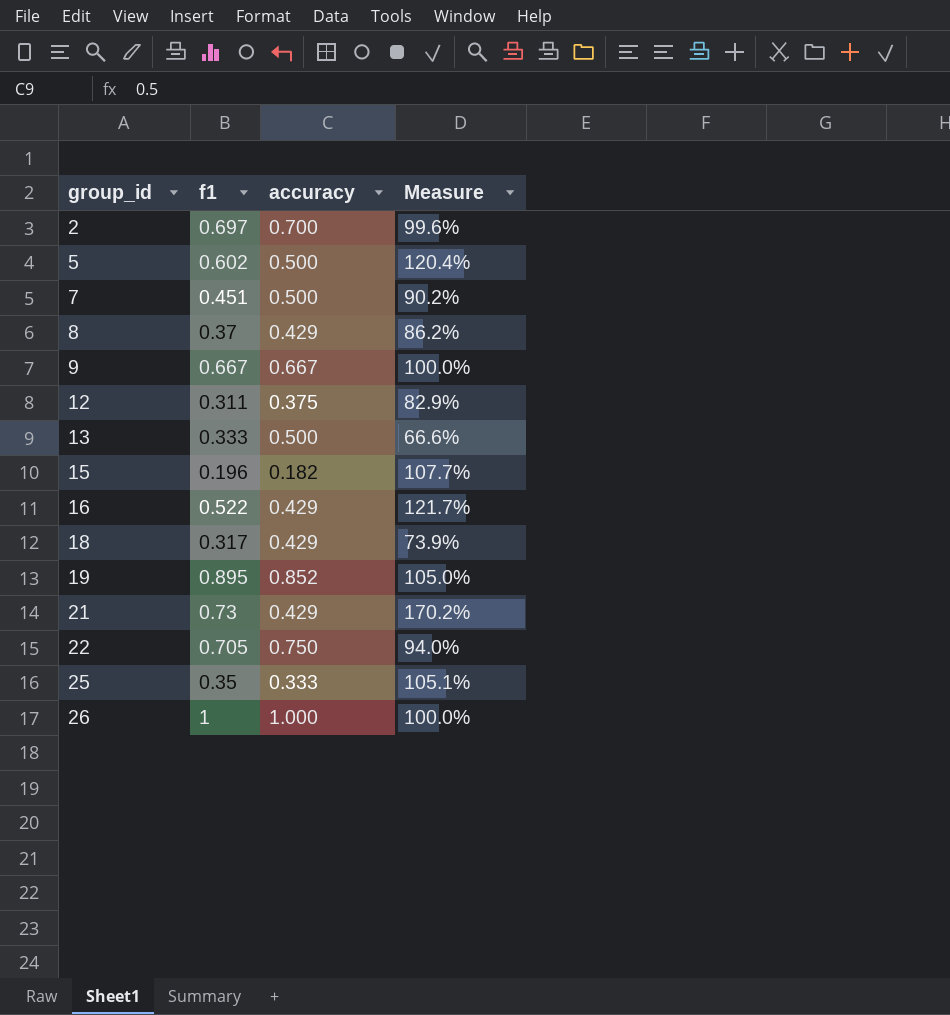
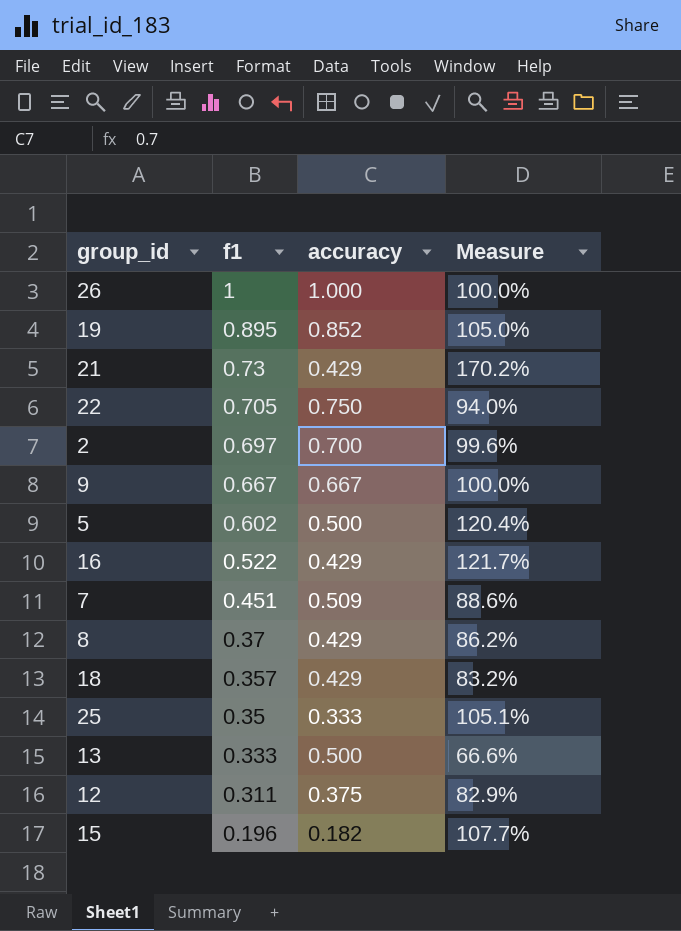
row order: group_id ascending -> f1 descending
7 | accuracy: 0.500 -> 0.509
7 | Measure: 90.2% -> 88.6%
18 | f1: 0.317 -> 0.357
18 | Measure: 73.9% -> 83.2%

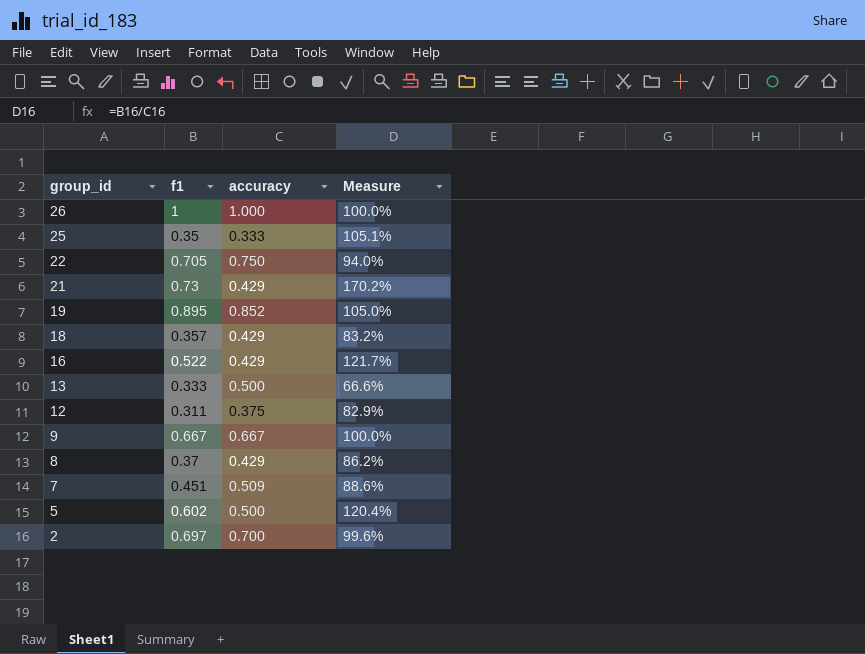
row order: f1 descending -> group_id descending
row 15: 0.196 | 0.182 | 107.7% -> none

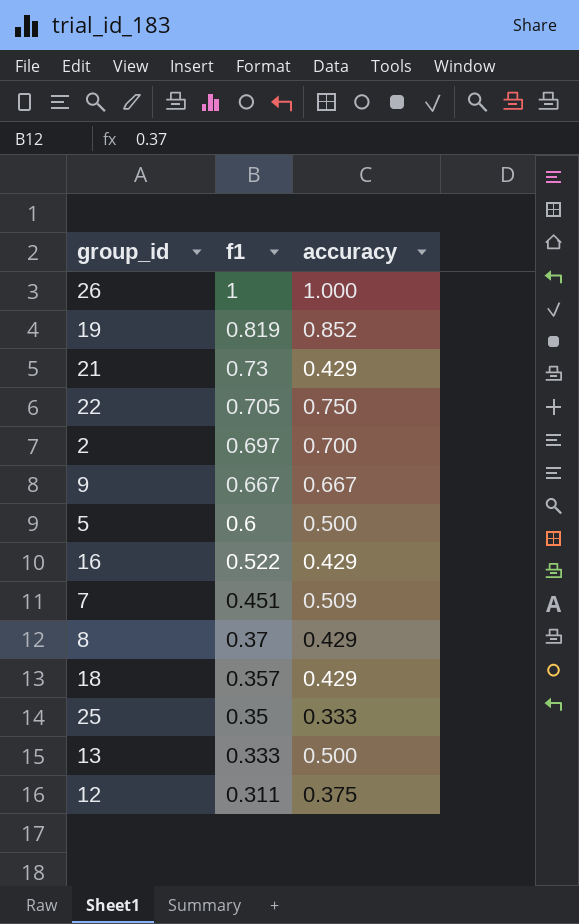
row order: group_id descending -> f1 descending
column Measure | formula: [f1] / [accuracy] -> none
19 | f1: 0.895 -> 0.819
5 | f1: 0.602 -> 0.6

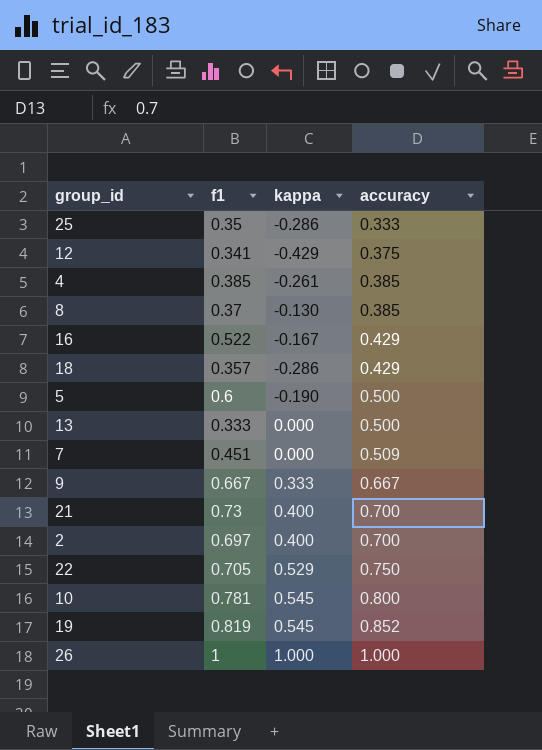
row order: f1 descending -> accuracy ascending
column kappa | position: none -> 3
12 | f1: 0.311 -> 0.341
row 4: none -> 0.385 | -0.261 | 0.385
8 | accuracy: 0.429 -> 0.385
21 | accuracy: 0.429 -> 0.700
row 10: none -> 0.781 | 0.545 | 0.800

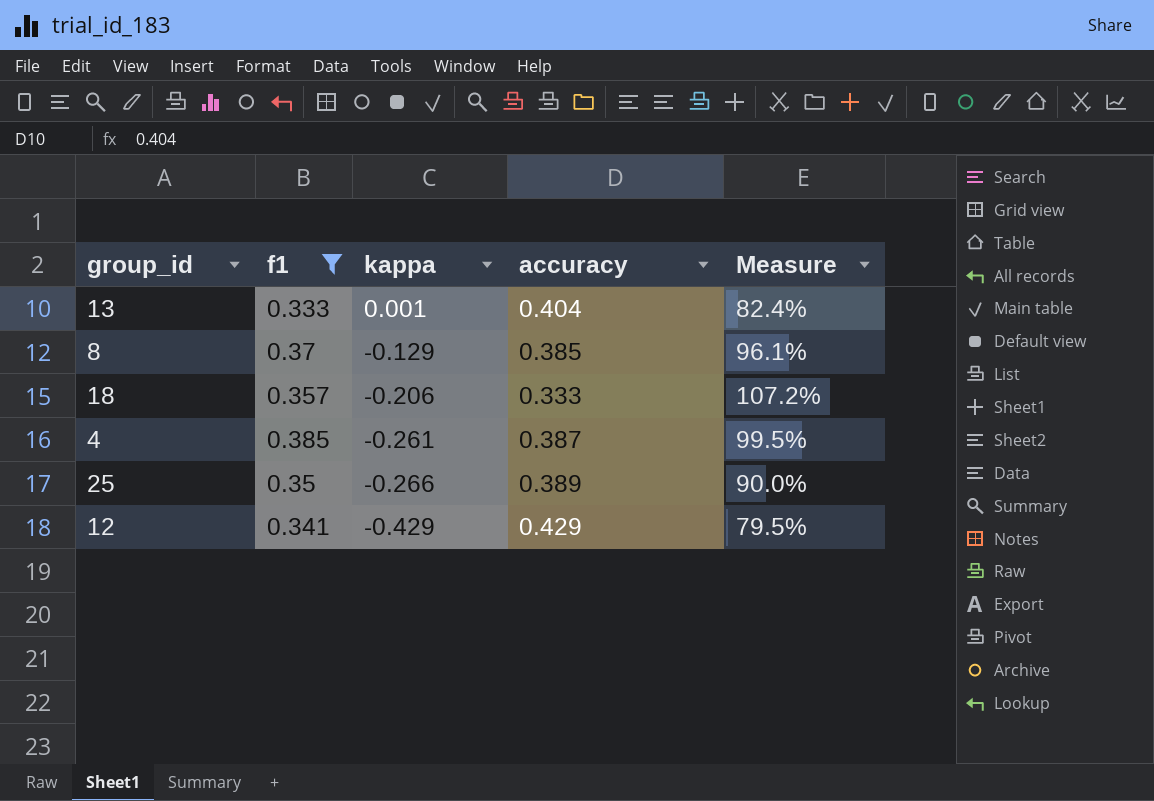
filter: none -> f1 <= 0.385
row order: accuracy ascending -> kappa descending
column Measure | formula: none -> [f1] / [accuracy]
13 | kappa: 0.000 -> 0.001
13 | accuracy: 0.500 -> 0.404
8 | kappa: -0.130 -> -0.129
18 | kappa: -0.286 -> -0.206
18 | accuracy: 0.429 -> 0.333
4 | accuracy: 0.385 -> 0.387
25 | kappa: -0.286 -> -0.266
25 | accuracy: 0.333 -> 0.389
12 | accuracy: 0.375 -> 0.429

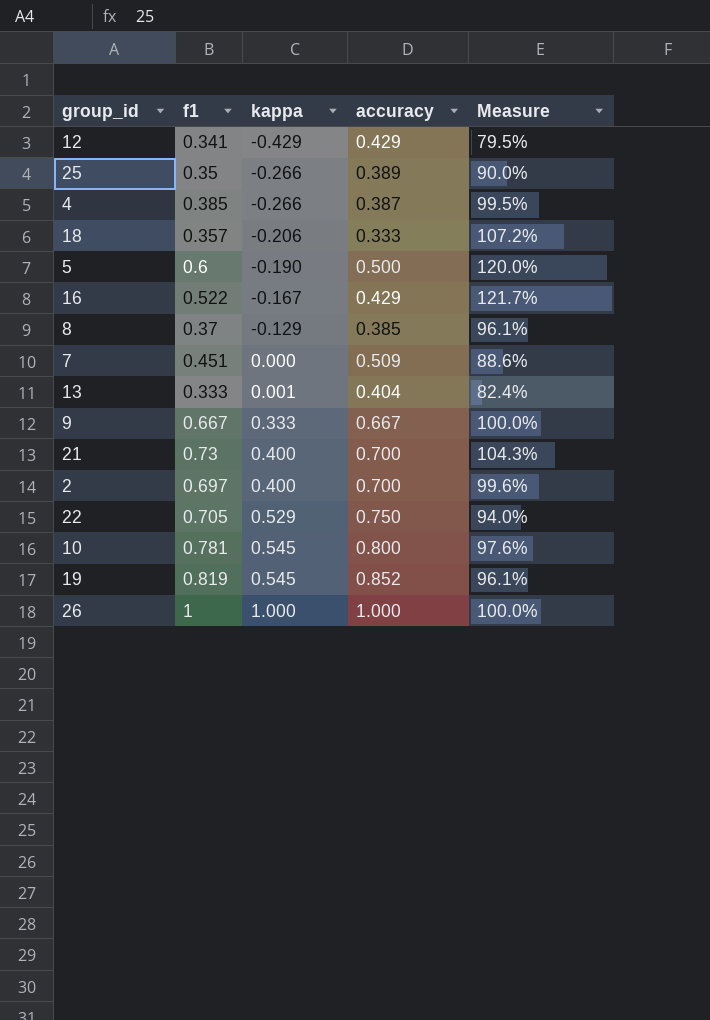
filter: f1 <= 0.385 -> none
row order: kappa descending -> kappa ascending
4 | kappa: -0.261 -> -0.266

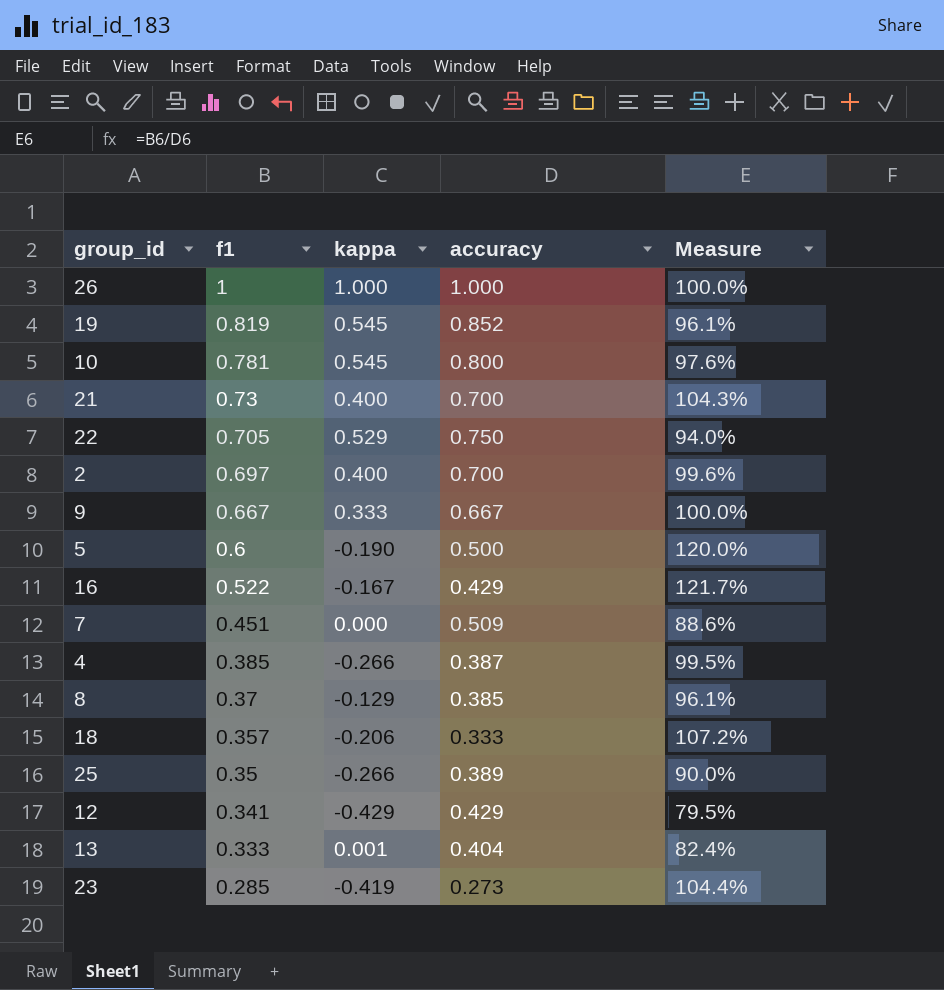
row order: kappa ascending -> f1 descending
row 23: none -> 0.285 | -0.419 | 0.273 | 104.4%

